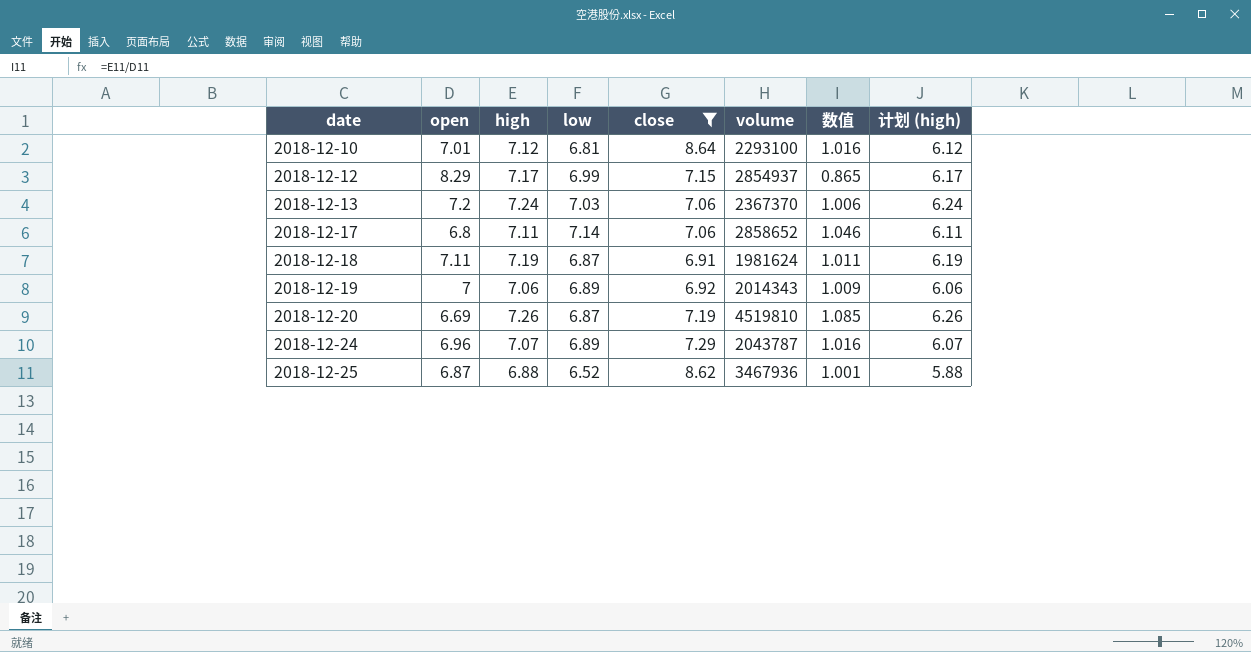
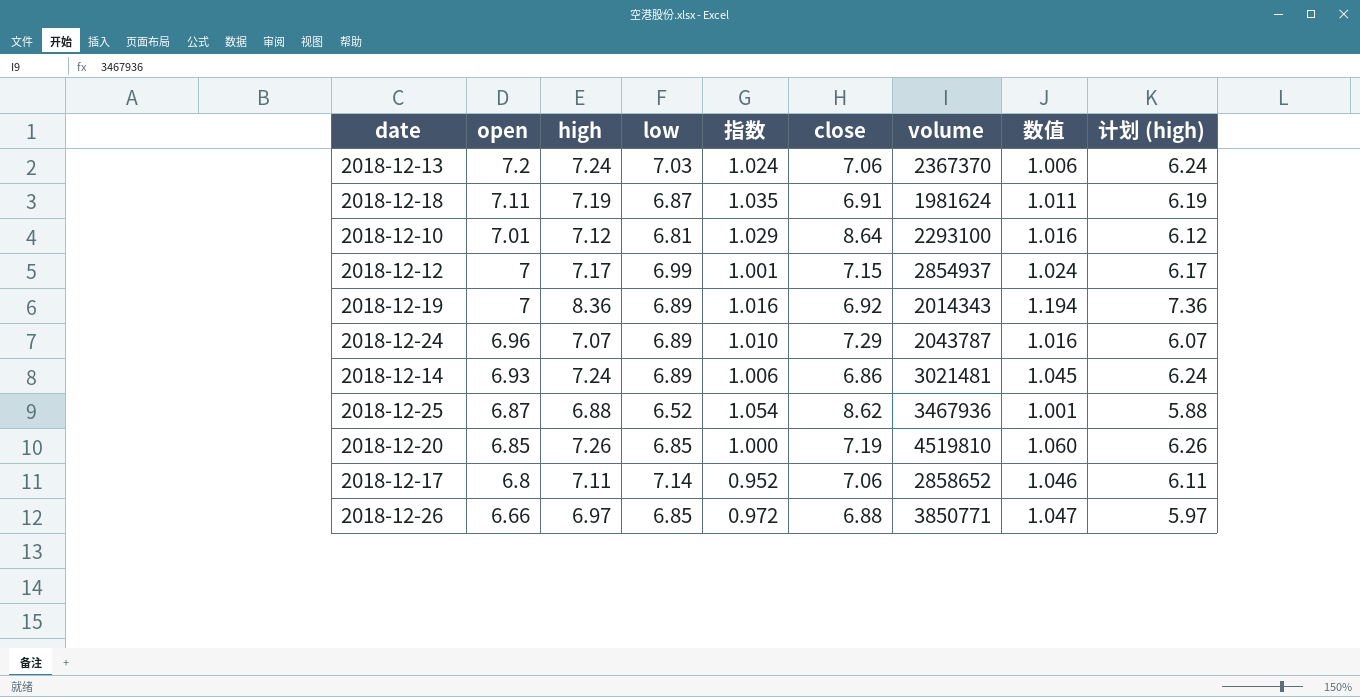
filter: close >= 6.91 -> none
row order: date ascending -> open descending
column 指数 | formula: none -> [open] / [low]
2018-12-12 | open: 8.29 -> 7
2018-12-12 | 数值: 0.865 -> 1.024
2018-12-19 | high: 7.06 -> 8.36
2018-12-19 | 数值: 1.009 -> 1.194
2018-12-19 | 计划 (high): 6.06 -> 7.36
2018-12-20 | open: 6.69 -> 6.85
2018-12-20 | low: 6.87 -> 6.85
2018-12-20 | 数值: 1.085 -> 1.060

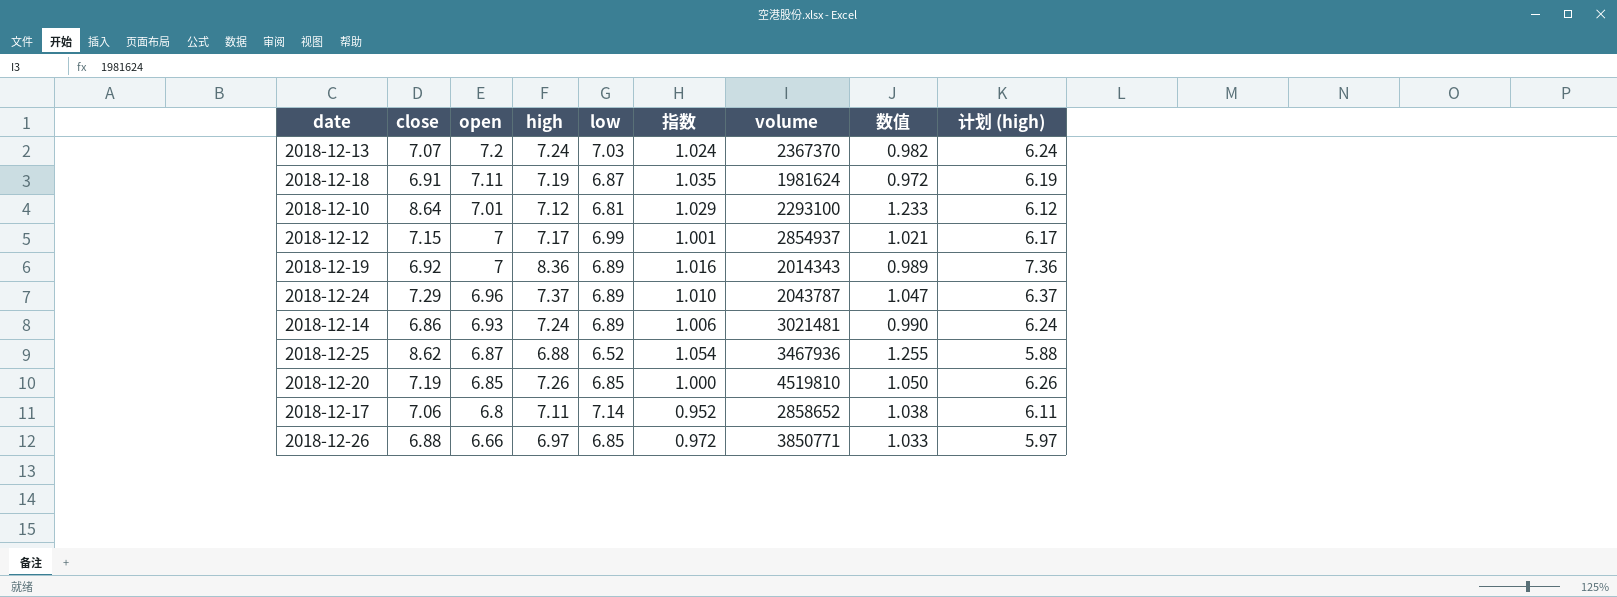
column close | position: 6 -> 2
column 数值 | formula: [high] / [open] -> [close] / [open]
2018-12-13 | close: 7.06 -> 7.07
2018-12-24 | high: 7.07 -> 7.37
2018-12-24 | 计划 (high): 6.07 -> 6.37

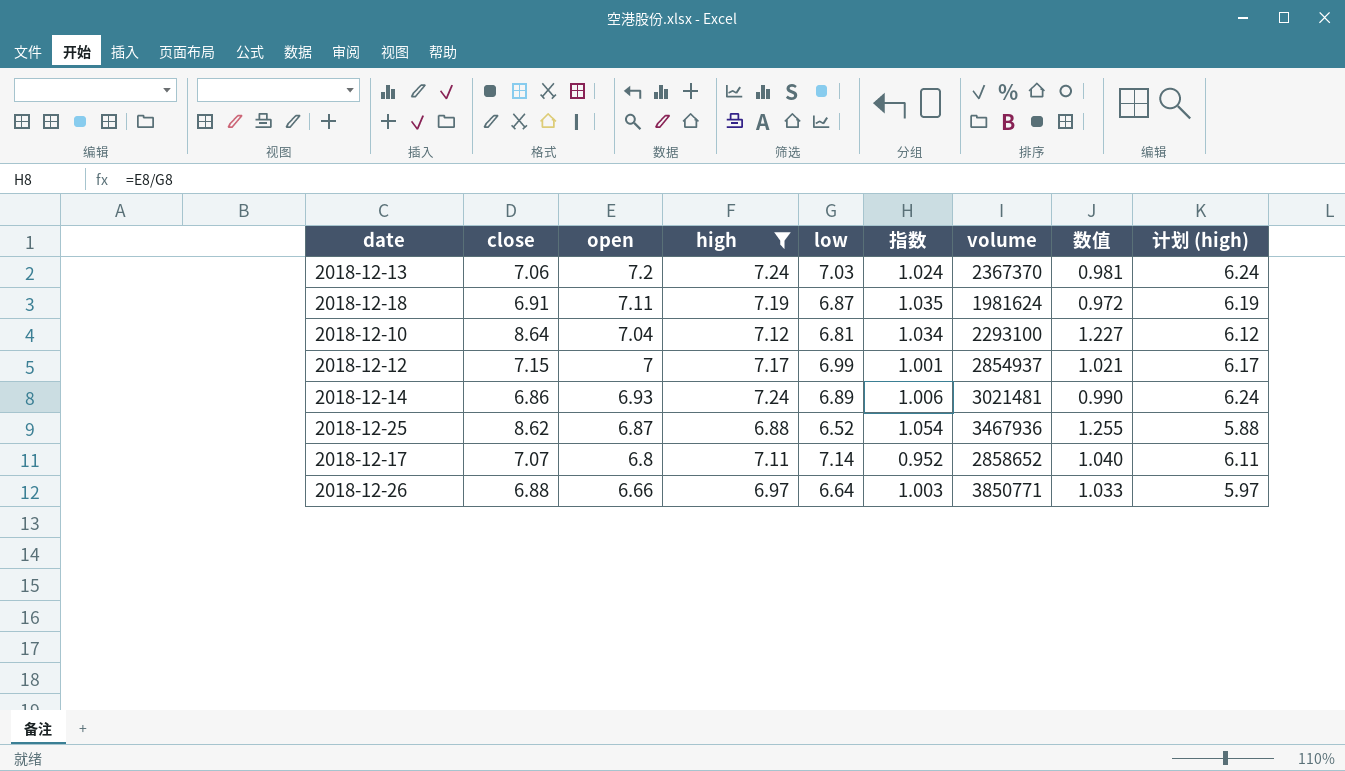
filter: none -> high <= 7.24
2018-12-13 | close: 7.07 -> 7.06
2018-12-13 | 数值: 0.982 -> 0.981
2018-12-10 | open: 7.01 -> 7.04
2018-12-10 | 指数: 1.029 -> 1.034
2018-12-10 | 数值: 1.233 -> 1.227
2018-12-17 | close: 7.06 -> 7.07
2018-12-17 | 数值: 1.038 -> 1.040
2018-12-26 | low: 6.85 -> 6.64
2018-12-26 | 指数: 0.972 -> 1.003

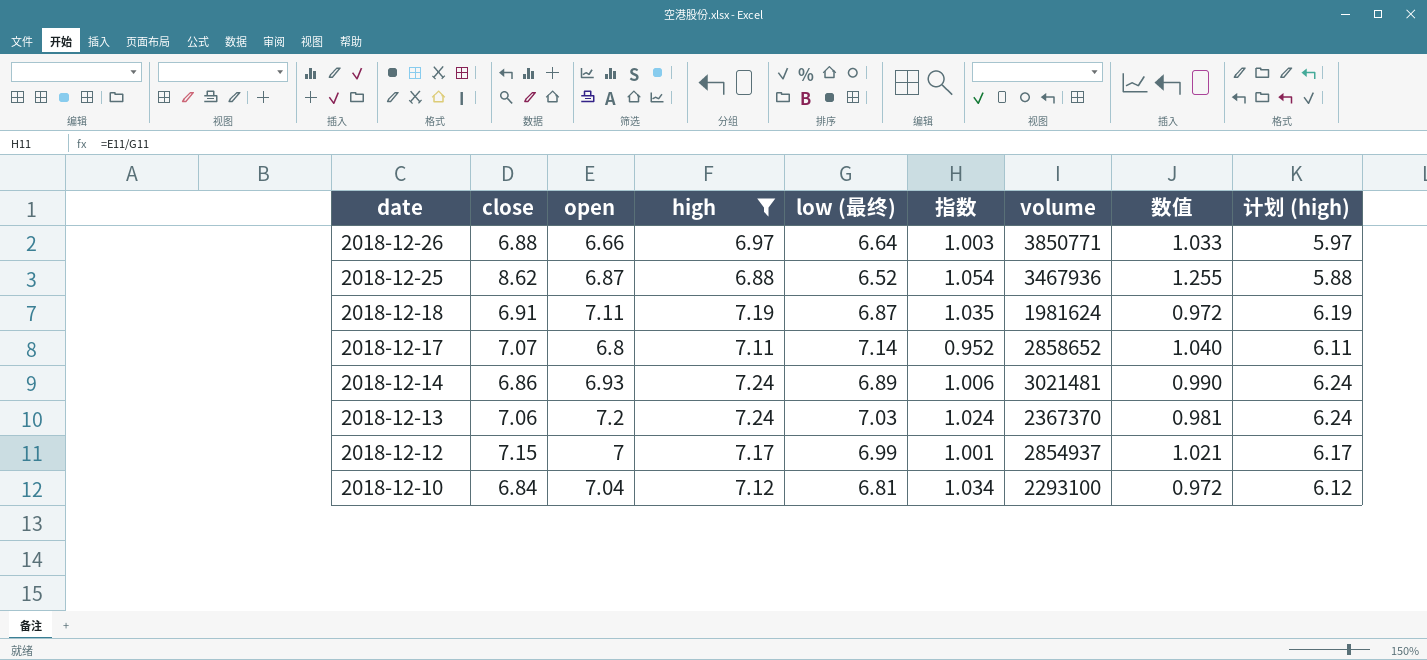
row order: open descending -> date descending
column name: low -> low (最终)
2018-12-10 | close: 8.64 -> 6.84
2018-12-10 | 数值: 1.227 -> 0.972

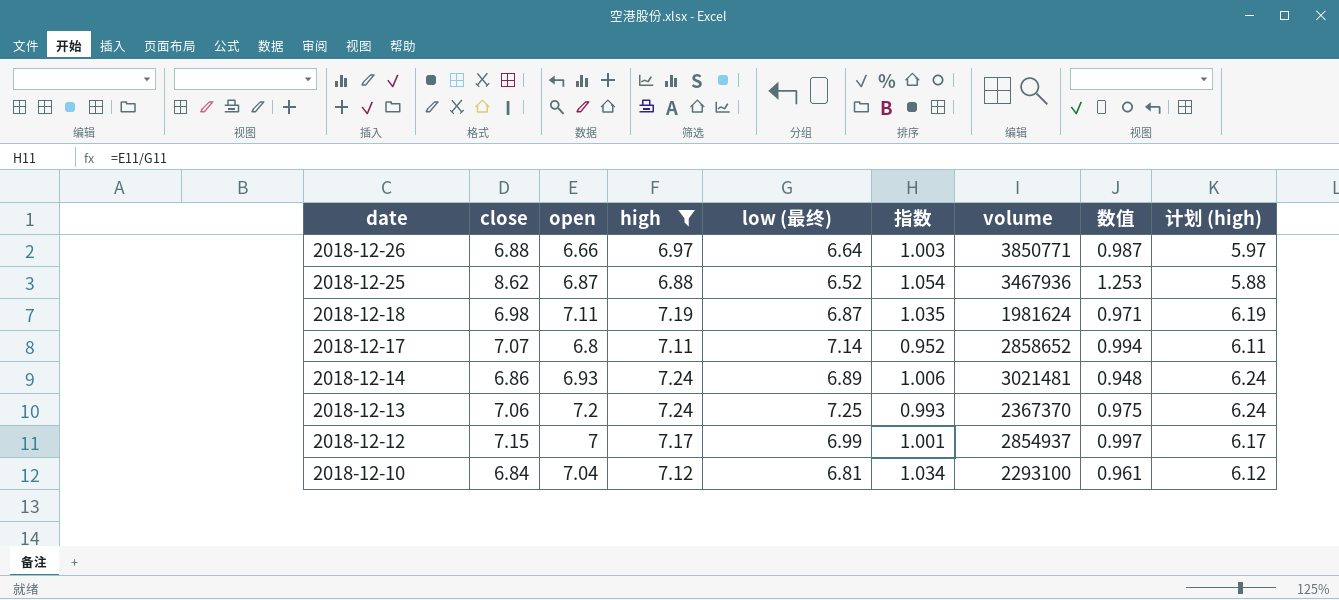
column 数值 | formula: [close] / [open] -> [close] / [high]
2018-12-18 | close: 6.91 -> 6.98
2018-12-13 | low (最终): 7.03 -> 7.25
2018-12-13 | 指数: 1.024 -> 0.993

